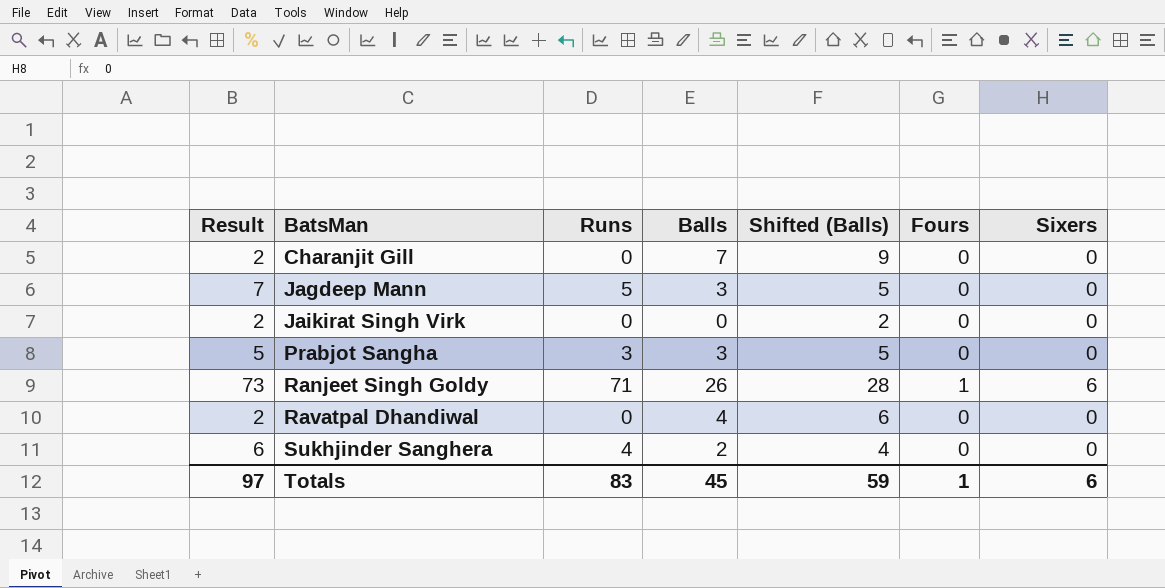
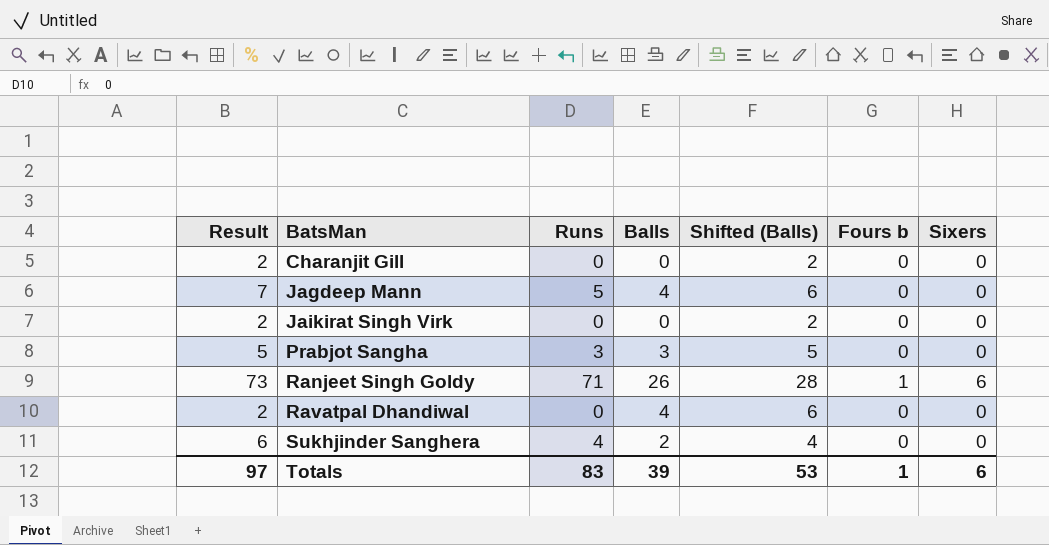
column name: Fours -> Fours b
Charanjit Gill | Balls: 7 -> 0
Charanjit Gill | Shifted (Balls): 9 -> 2
Jagdeep Mann | Balls: 3 -> 4
Jagdeep Mann | Shifted (Balls): 5 -> 6
Totals | Balls: 45 -> 39
Totals | Shifted (Balls): 59 -> 53

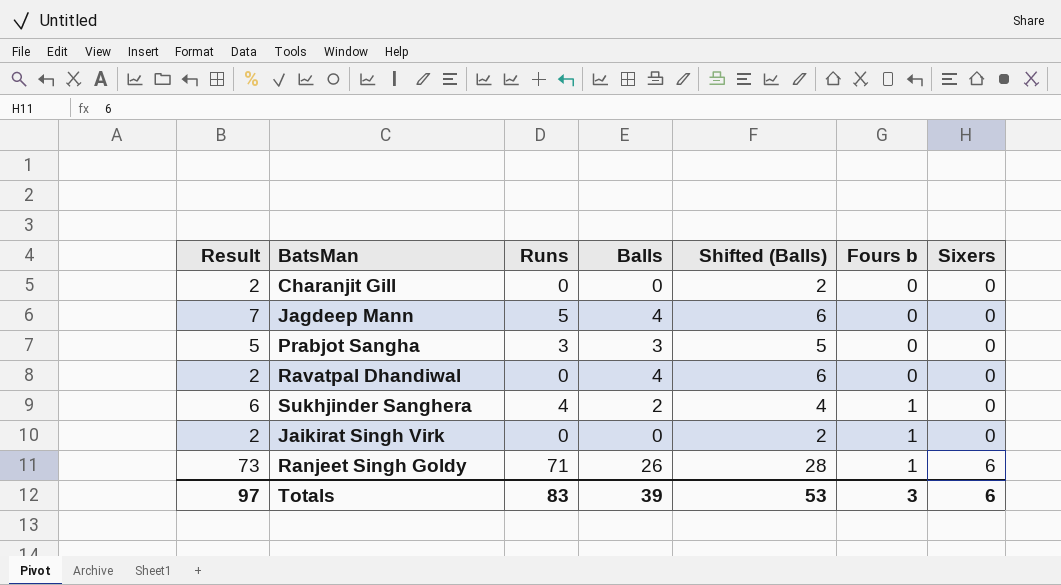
row order: BatsMan ascending -> Fours b ascending
Sukhjinder Sanghera | Fours b: 0 -> 1
Jaikirat Singh Virk | Fours b: 0 -> 1
Totals | Fours b: 1 -> 3

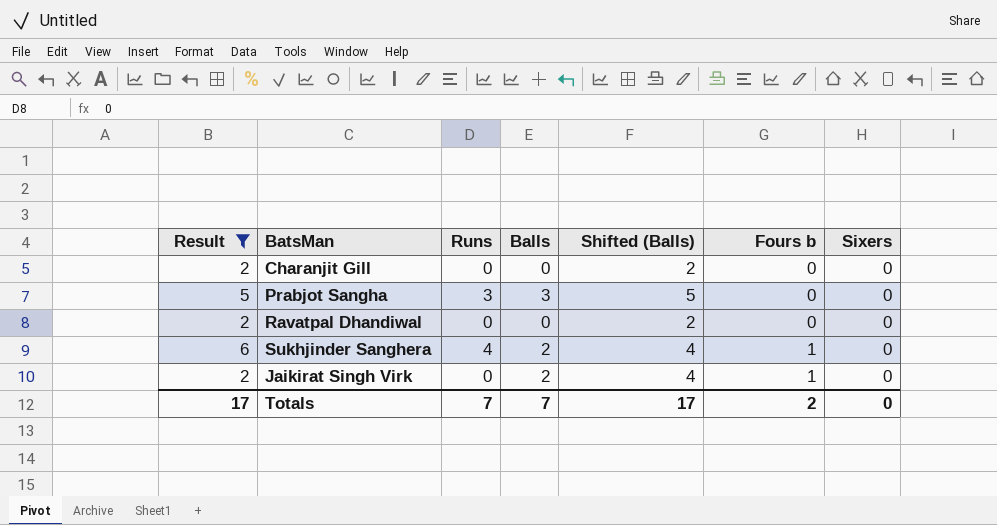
filter: none -> Result <= 6
Ravatpal Dhandiwal | Balls: 4 -> 0
Ravatpal Dhandiwal | Shifted (Balls): 6 -> 2
Jaikirat Singh Virk | Balls: 0 -> 2
Jaikirat Singh Virk | Shifted (Balls): 2 -> 4
Totals | Result: 97 -> 17
Totals | Runs: 83 -> 7
Totals | Balls: 39 -> 7
Totals | Shifted (Balls): 53 -> 17
Totals | Fours b: 3 -> 2
Totals | Sixers: 6 -> 0

